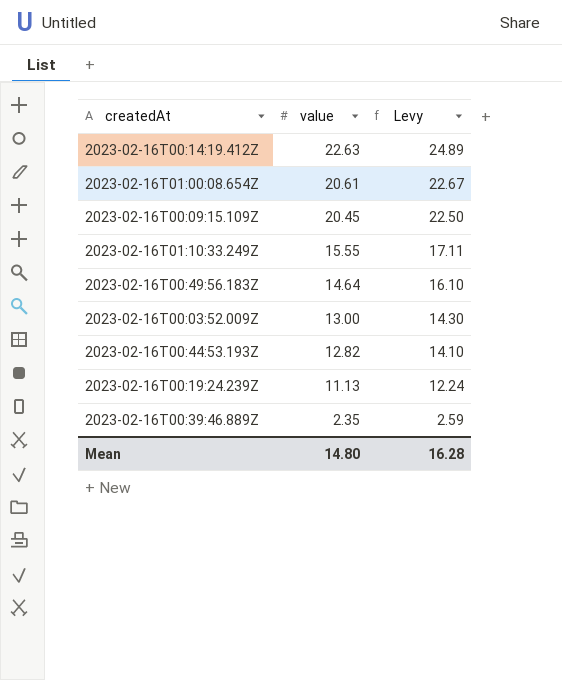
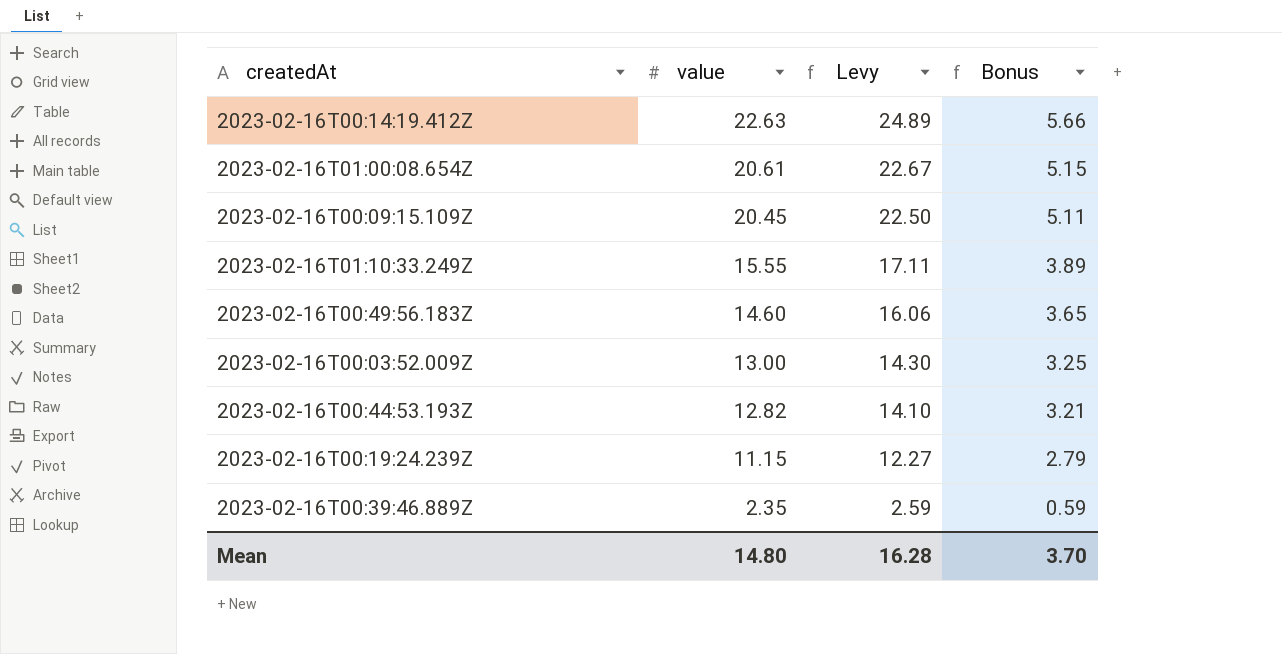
column Bonus | formula: none -> [value] * 0.25
2023-02-16T00:49:56.183Z | value: 14.64 -> 14.60
2023-02-16T00:49:56.183Z | Levy: 16.10 -> 16.06
2023-02-16T00:19:24.239Z | value: 11.13 -> 11.15
2023-02-16T00:19:24.239Z | Levy: 12.24 -> 12.27

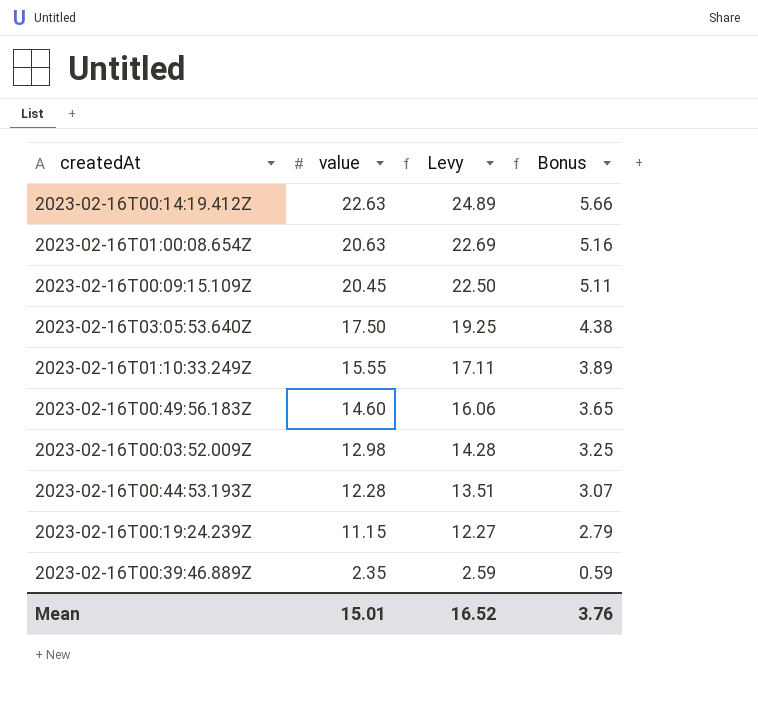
2023-02-16T01:00:08.654Z | value: 20.61 -> 20.63
2023-02-16T01:00:08.654Z | Levy: 22.67 -> 22.69
2023-02-16T01:00:08.654Z | Bonus: 5.15 -> 5.16
row 2023-02-16T03:05:53.640Z: none -> 17.50 | 19.25 | 4.38
2023-02-16T00:03:52.009Z | value: 13.00 -> 12.98
2023-02-16T00:03:52.009Z | Levy: 14.30 -> 14.28
2023-02-16T00:44:53.193Z | value: 12.82 -> 12.28
2023-02-16T00:44:53.193Z | Levy: 14.10 -> 13.51
2023-02-16T00:44:53.193Z | Bonus: 3.21 -> 3.07
Mean | value: 14.80 -> 15.01
Mean | Levy: 16.28 -> 16.52
Mean | Bonus: 3.70 -> 3.76

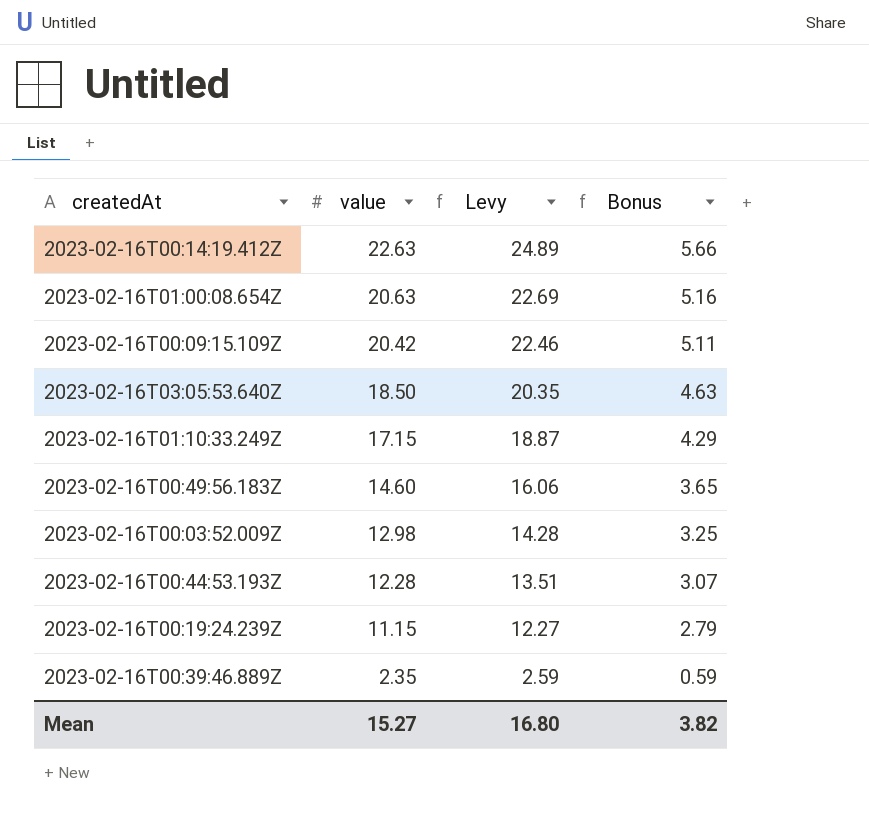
2023-02-16T00:09:15.109Z | value: 20.45 -> 20.42
2023-02-16T00:09:15.109Z | Levy: 22.50 -> 22.46
2023-02-16T03:05:53.640Z | value: 17.50 -> 18.50
2023-02-16T03:05:53.640Z | Levy: 19.25 -> 20.35
2023-02-16T03:05:53.640Z | Bonus: 4.38 -> 4.63
2023-02-16T01:10:33.249Z | value: 15.55 -> 17.15
2023-02-16T01:10:33.249Z | Levy: 17.11 -> 18.87
2023-02-16T01:10:33.249Z | Bonus: 3.89 -> 4.29
Mean | value: 15.01 -> 15.27
Mean | Levy: 16.52 -> 16.80
Mean | Bonus: 3.76 -> 3.82

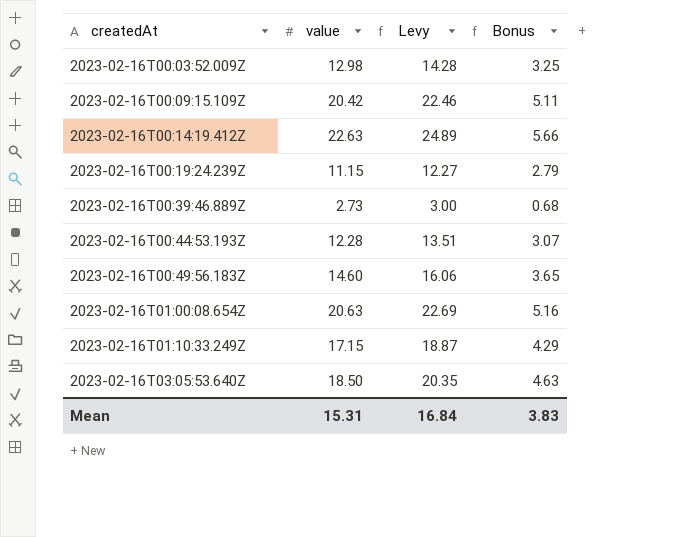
row order: value descending -> createdAt ascending
2023-02-16T00:39:46.889Z | value: 2.35 -> 2.73
2023-02-16T00:39:46.889Z | Levy: 2.59 -> 3.00
2023-02-16T00:39:46.889Z | Bonus: 0.59 -> 0.68
Mean | value: 15.27 -> 15.31
Mean | Levy: 16.80 -> 16.84
Mean | Bonus: 3.82 -> 3.83

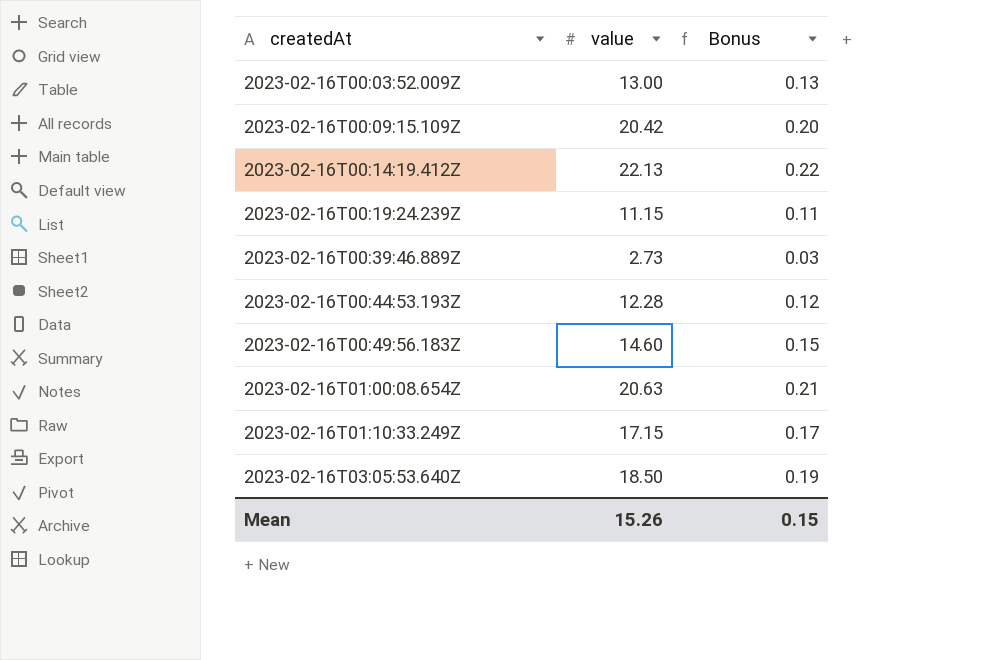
column Levy | formula: [value] * 1.1 -> none
column Bonus | formula: [value] * 0.25 -> [value] * 0.01
2023-02-16T00:03:52.009Z | value: 12.98 -> 13.00
2023-02-16T00:14:19.412Z | value: 22.63 -> 22.13
Mean | value: 15.31 -> 15.26
Mean | Bonus: 3.83 -> 0.15

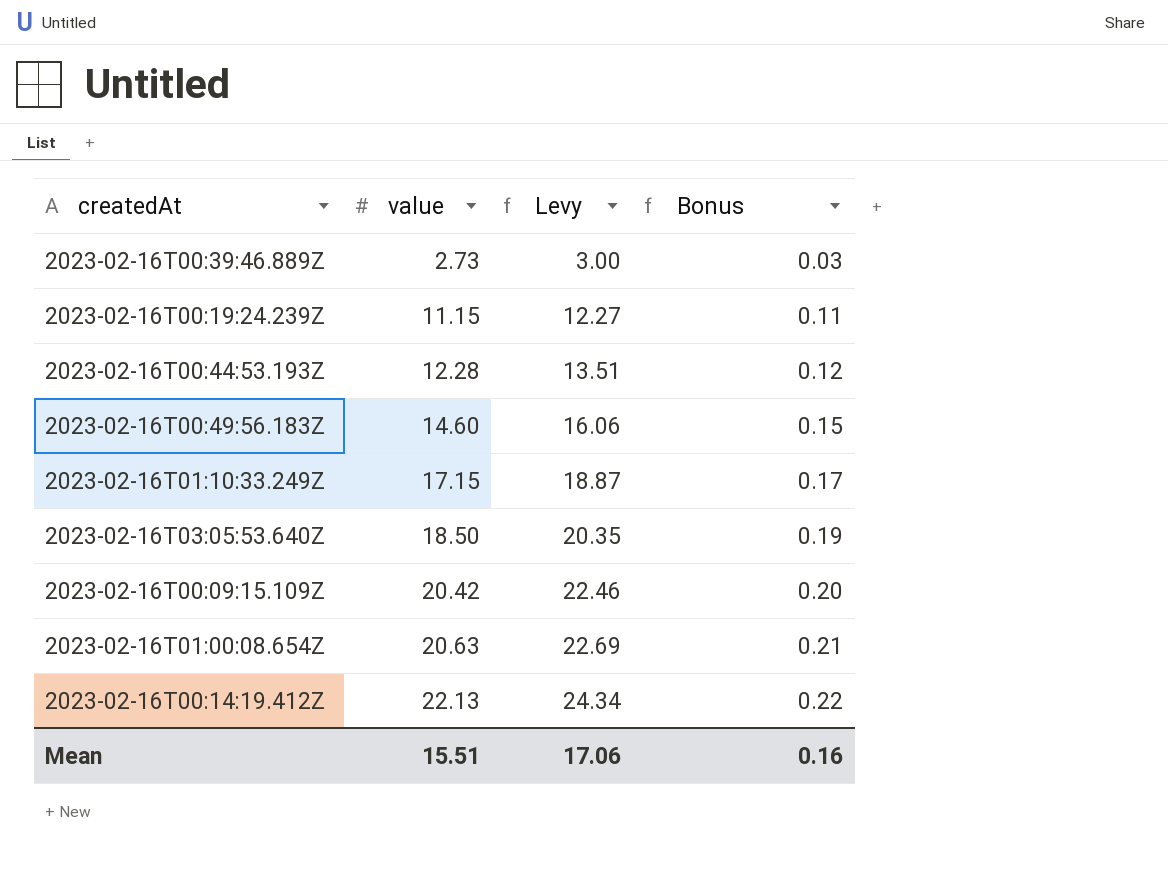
row order: createdAt ascending -> value ascending
column Levy | formula: none -> [value] * 1.1
row 2023-02-16T00:03:52.009Z: 13.00 | 0.13 -> none
Mean | value: 15.26 -> 15.51
Mean | Bonus: 0.15 -> 0.16

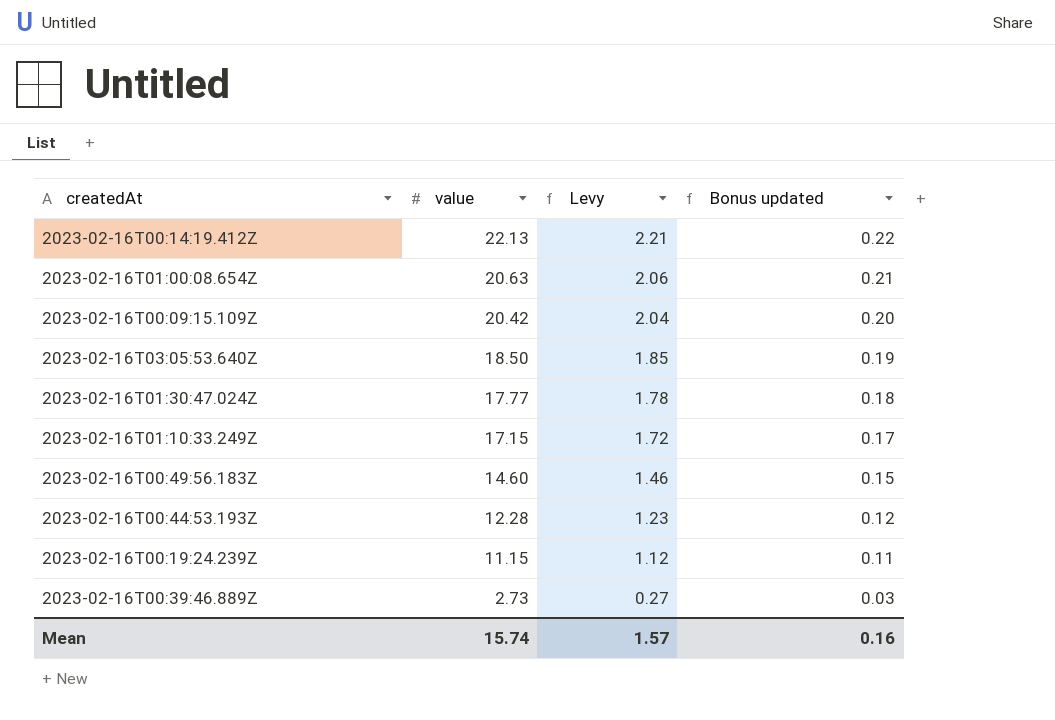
row order: value ascending -> value descending
column Levy | formula: [value] * 1.1 -> [value] * 0.1
column name: Bonus -> Bonus updated
row 2023-02-16T01:30:47.024Z: none -> 17.77 | 1.78 | 0.18
Mean | value: 15.51 -> 15.74
Mean | Levy: 17.06 -> 1.57

